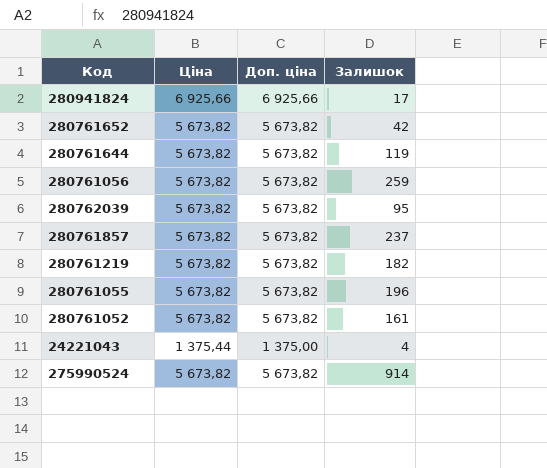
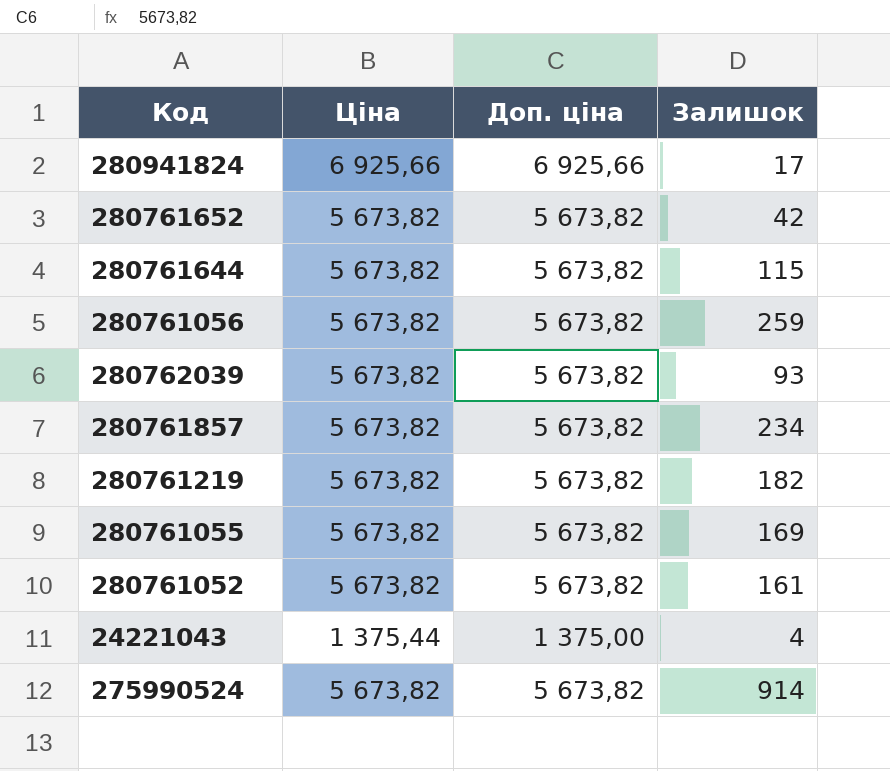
280761644 | Залишок: 119 -> 115
280762039 | Залишок: 95 -> 93
280761857 | Залишок: 237 -> 234
280761055 | Залишок: 196 -> 169

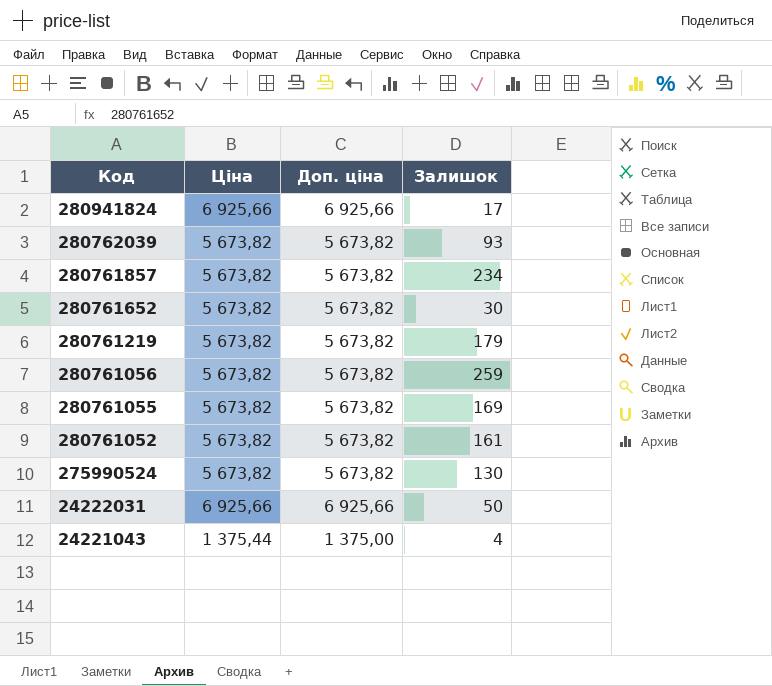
row order: none -> Код descending
row 280761644: 5 673,82 | 5 673,82 | 115 -> none
280761652 | Залишок: 42 -> 30
280761219 | Залишок: 182 -> 179
275990524 | Залишок: 914 -> 130
row 24222031: none -> 6 925,66 | 6 925,66 | 50

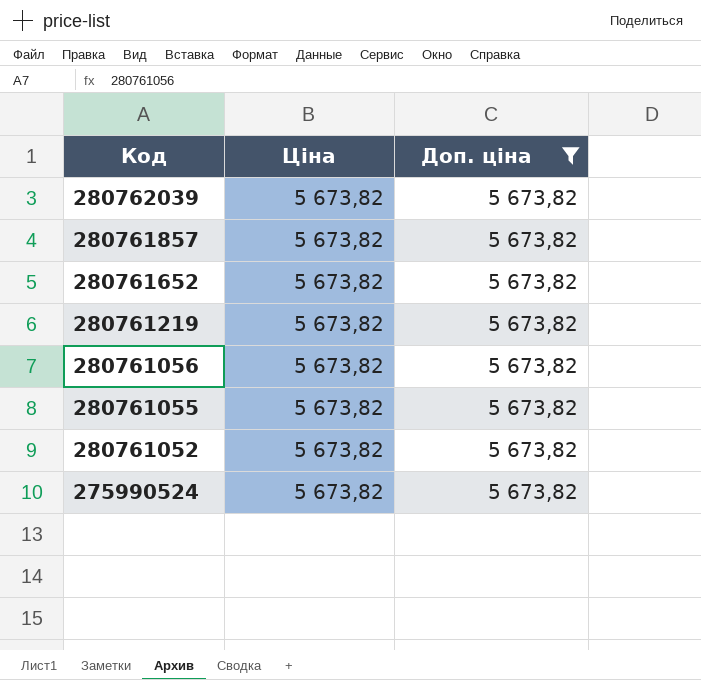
filter: none -> Доп. ціна = 5 673,82
column Залишок | position: 4 -> none

